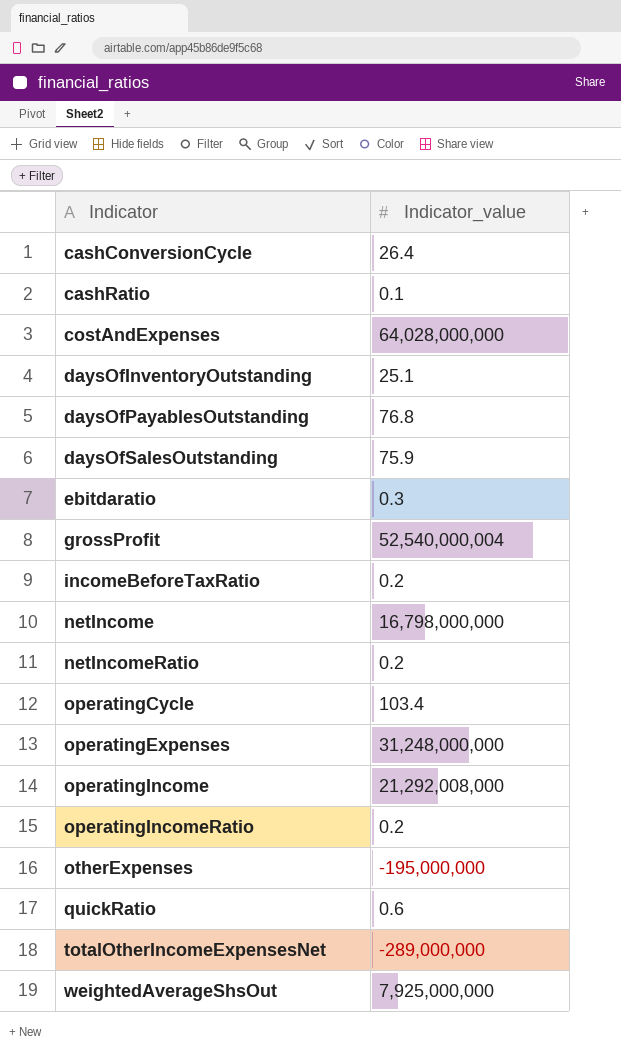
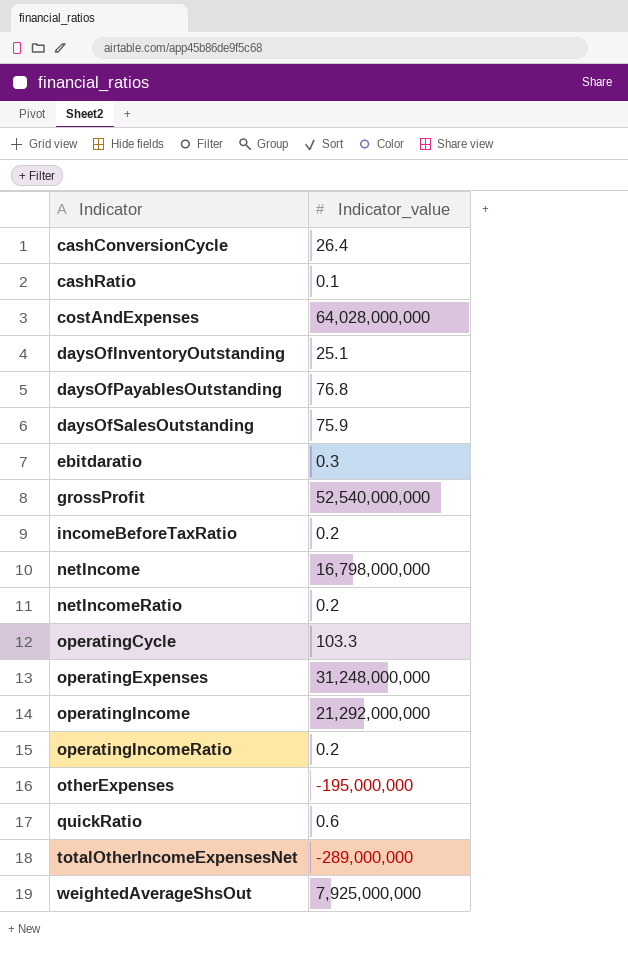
grossProfit | Indicator_value: 52,540,000,004 -> 52,540,000,000
operatingCycle | Indicator_value: 103.4 -> 103.3
operatingIncome | Indicator_value: 21,292,008,000 -> 21,292,000,000

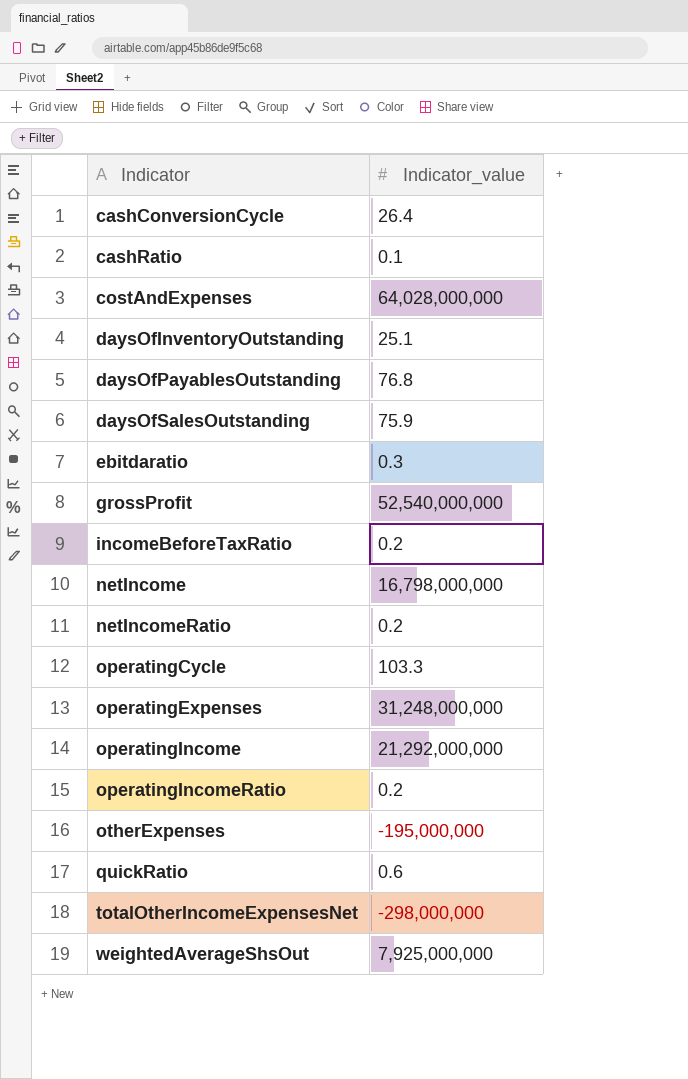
totalOtherIncomeExpensesNet | Indicator_value: -289,000,000 -> -298,000,000

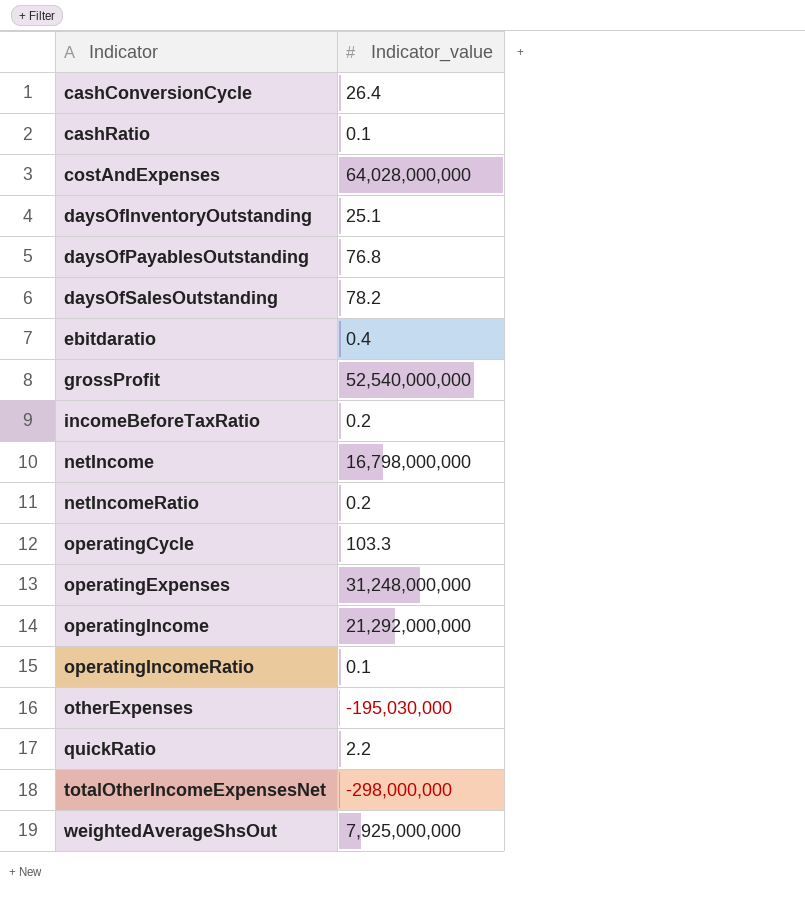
daysOfSalesOutstanding | Indicator_value: 75.9 -> 78.2
ebitdaratio | Indicator_value: 0.3 -> 0.4
operatingIncomeRatio | Indicator_value: 0.2 -> 0.1
otherExpenses | Indicator_value: -195,000,000 -> -195,030,000
quickRatio | Indicator_value: 0.6 -> 2.2

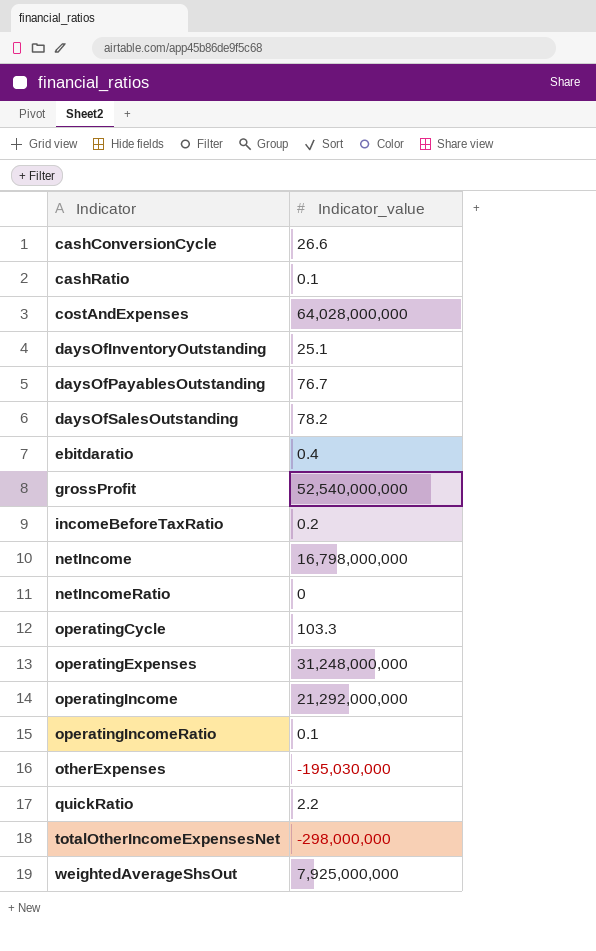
cashConversionCycle | Indicator_value: 26.4 -> 26.6
daysOfPayablesOutstanding | Indicator_value: 76.8 -> 76.7
netIncomeRatio | Indicator_value: 0.2 -> 0

